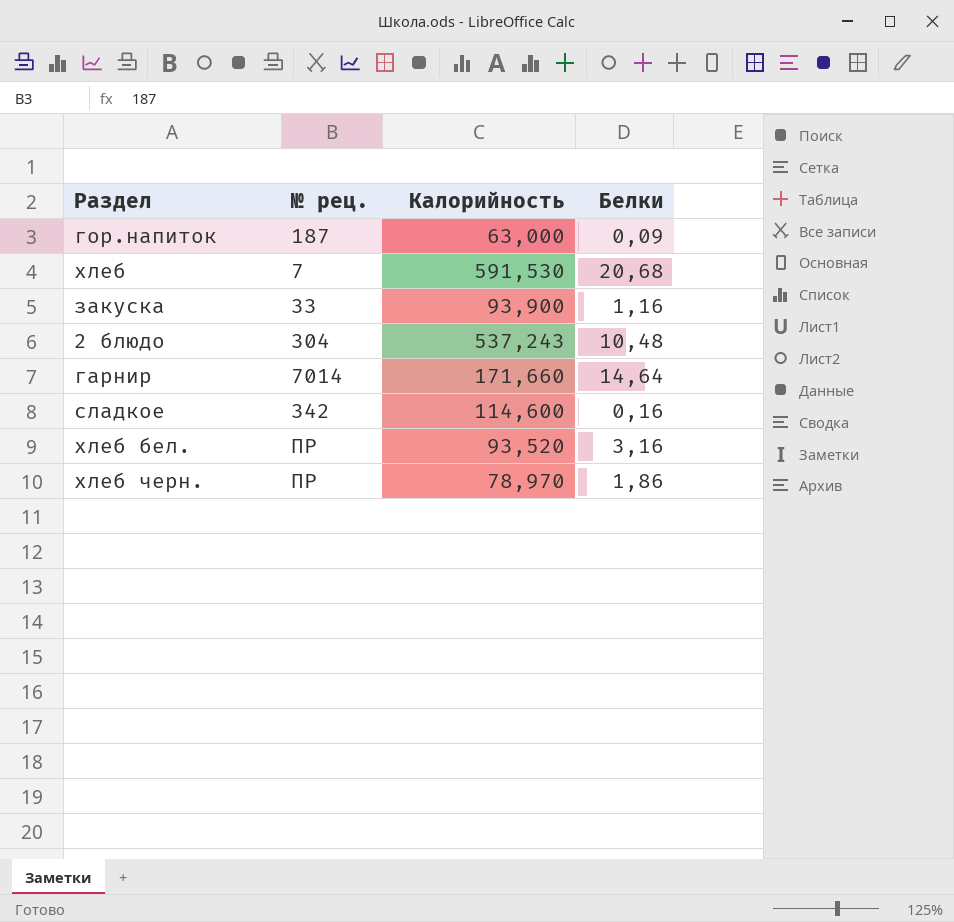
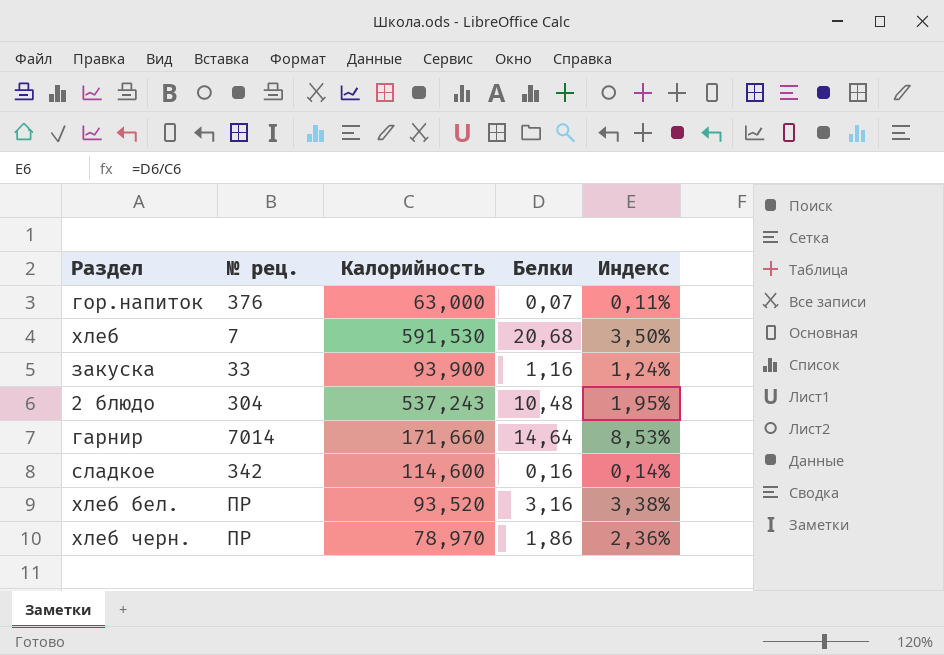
column Индекс | formula: none -> [Белки] / [Калорийность]
гор.напиток | № рец.: 187 -> 376
гор.напиток | Белки: 0,09 -> 0,07

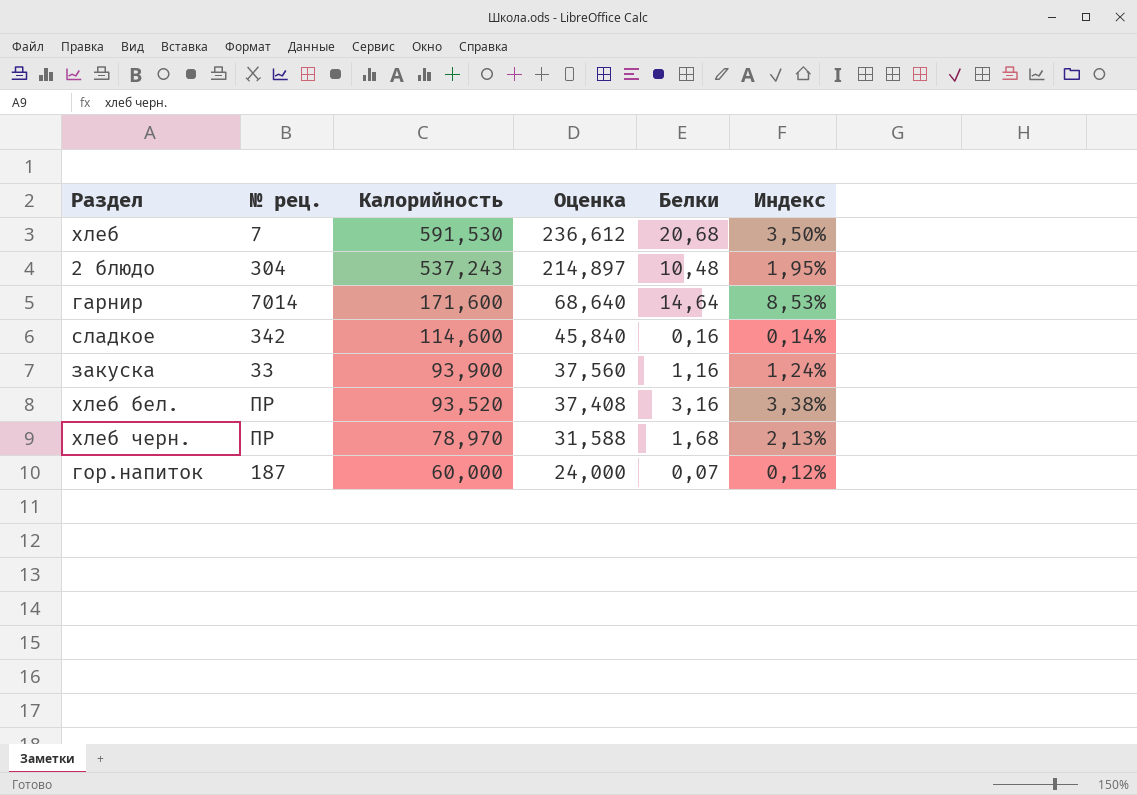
row order: none -> Калорийность descending
column Оценка | formula: none -> [Калорийность] * 0,4
гарнир | Калорийность: 171,660 -> 171,600
хлеб черн. | Белки: 1,86 -> 1,68
хлеб черн. | Индекс: 2,36% -> 2,13%
гор.напиток | № рец.: 376 -> 187
гор.напиток | Калорийность: 63,000 -> 60,000
гор.напиток | Индекс: 0,11% -> 0,12%

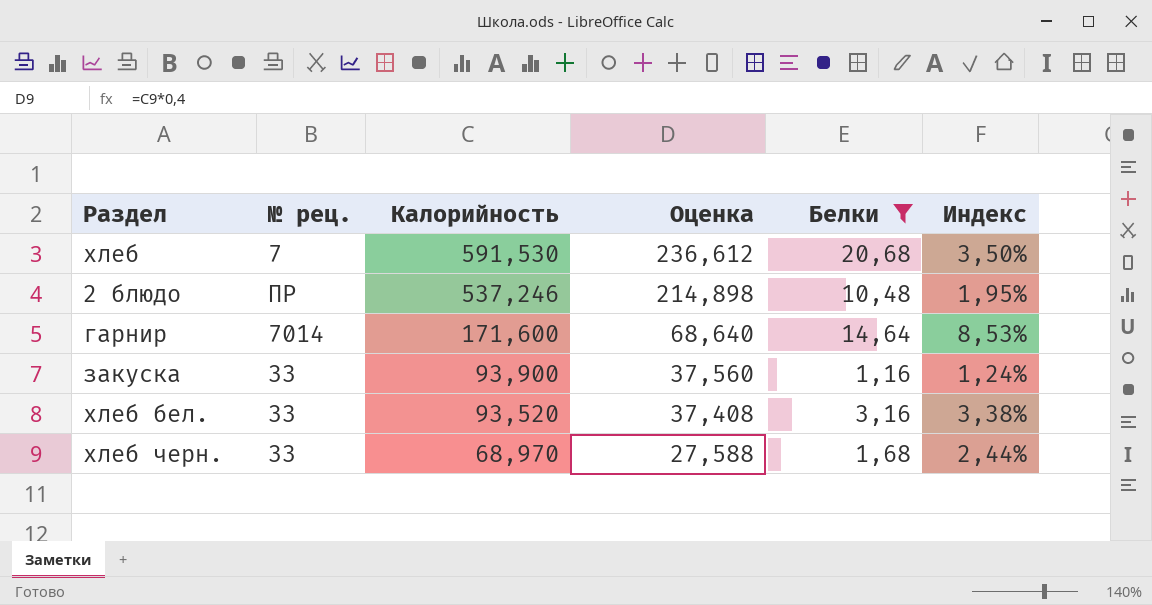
filter: none -> Белки >= 1,16
2 блюдо | № рец.: 304 -> ПР
2 блюдо | Калорийность: 537,243 -> 537,246
2 блюдо | Оценка: 214,897 -> 214,898
хлеб бел. | № рец.: ПР -> 33
хлеб черн. | № рец.: ПР -> 33
хлеб черн. | Калорийность: 78,970 -> 68,970
хлеб черн. | Оценка: 31,588 -> 27,588
хлеб черн. | Индекс: 2,13% -> 2,44%

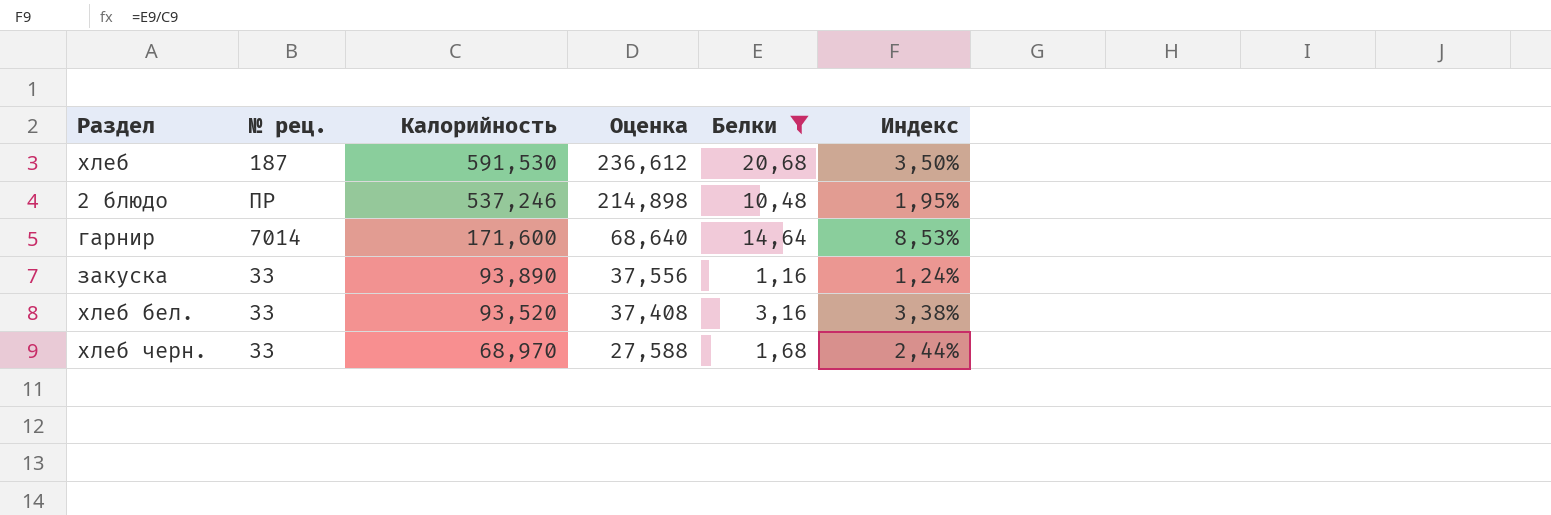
хлеб | № рец.: 7 -> 187
закуска | Калорийность: 93,900 -> 93,890
закуска | Оценка: 37,560 -> 37,556

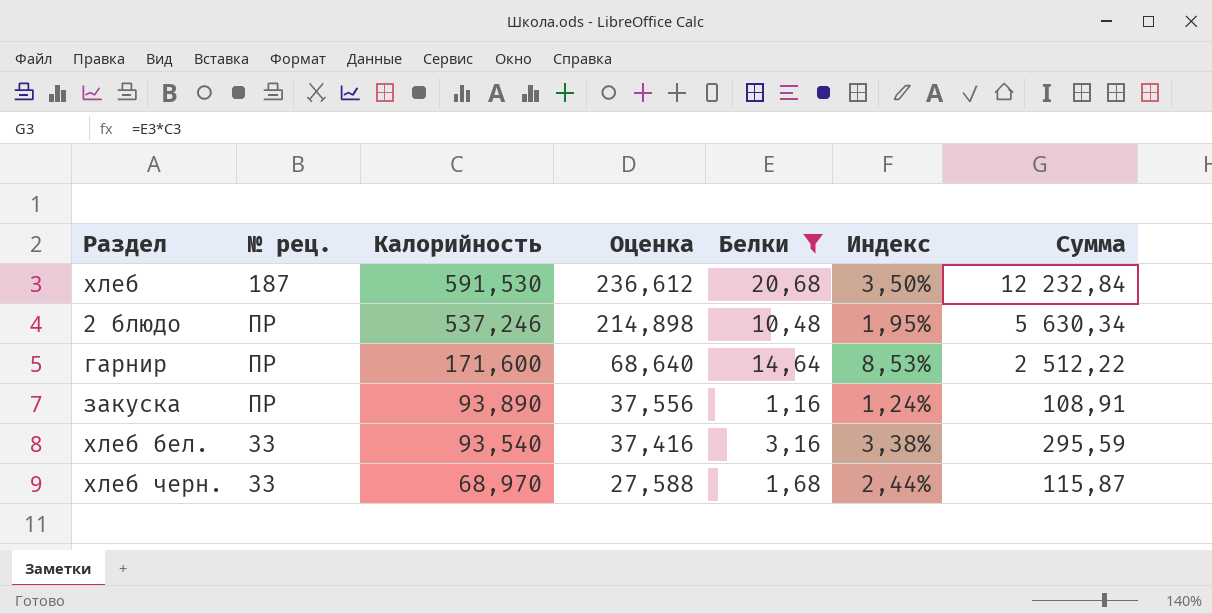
column Сумма | formula: none -> [Калорийность] * [Белки]
гарнир | № рец.: 7014 -> ПР
закуска | № рец.: 33 -> ПР
хлеб бел. | Калорийность: 93,520 -> 93,540
хлеб бел. | Оценка: 37,408 -> 37,416

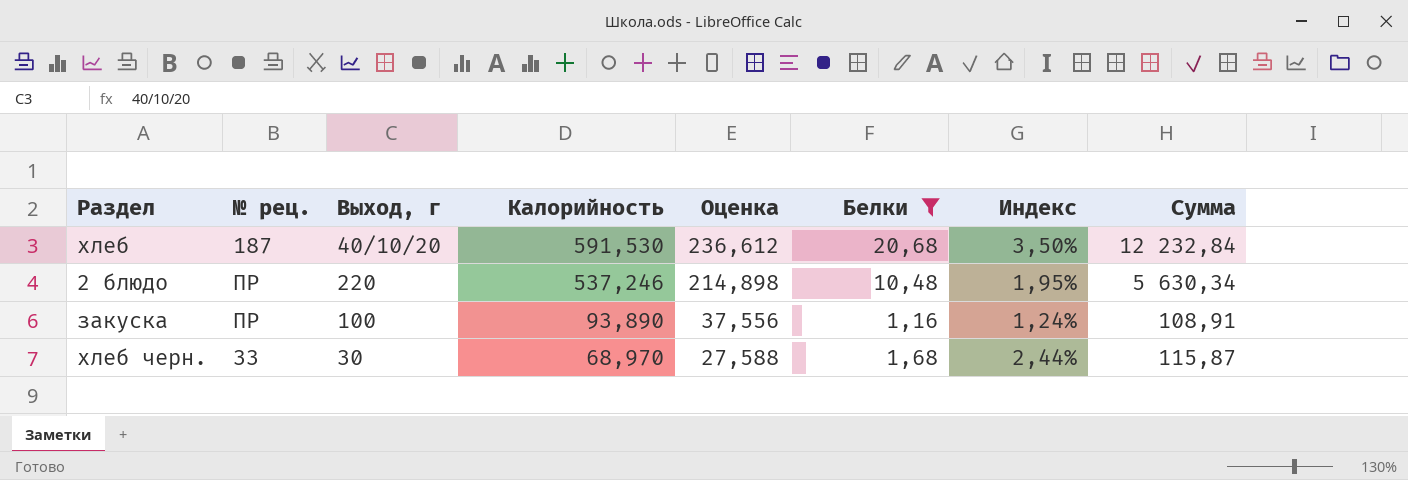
column Выход, г | position: none -> 3
row гарнир: ПР | 171,600 | 68,640 | 14,64 | 8,53% | 2 512,22 -> none
row хлеб бел.: 33 | 93,540 | 37,416 | 3,16 | 3,38% | 295,59 -> none

